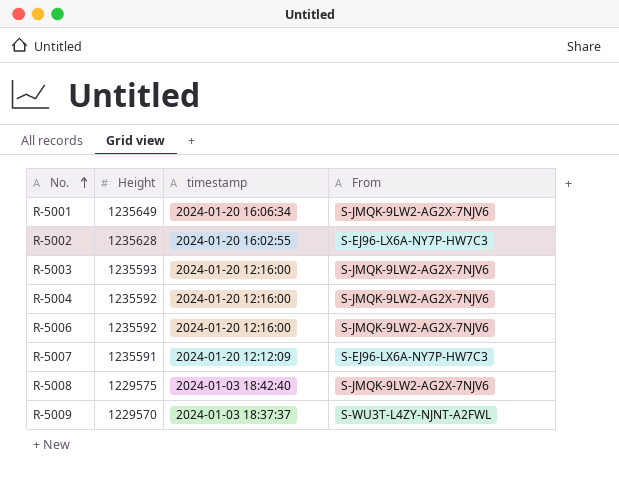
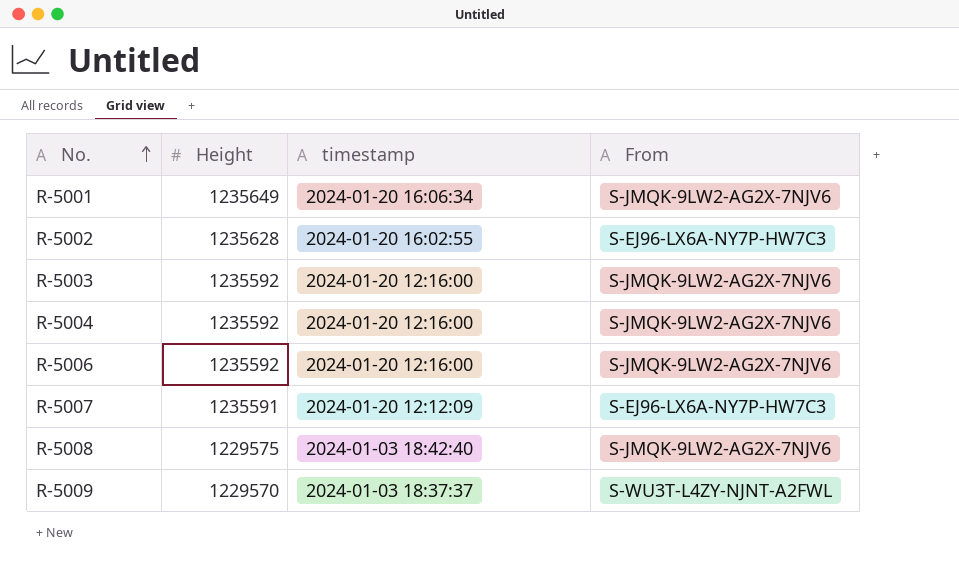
R-5003 | Height: 1235593 -> 1235592

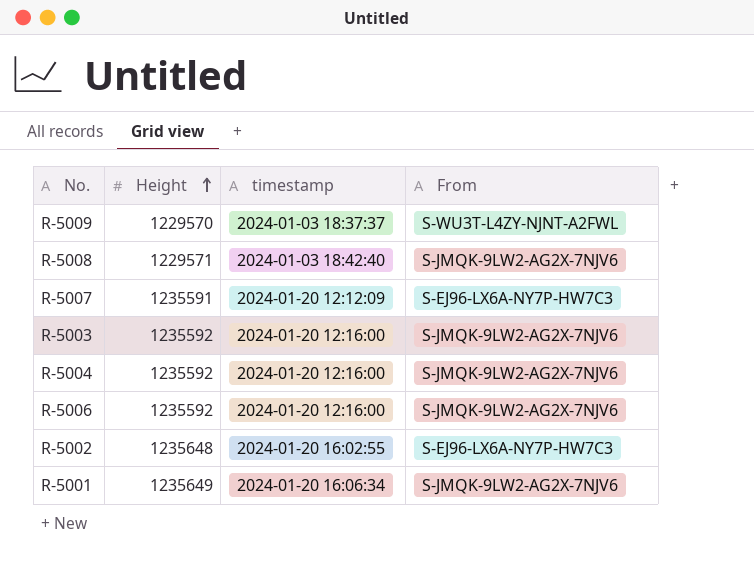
row order: No. ascending -> Height ascending
R-5008 | Height: 1229575 -> 1229571
R-5002 | Height: 1235628 -> 1235648

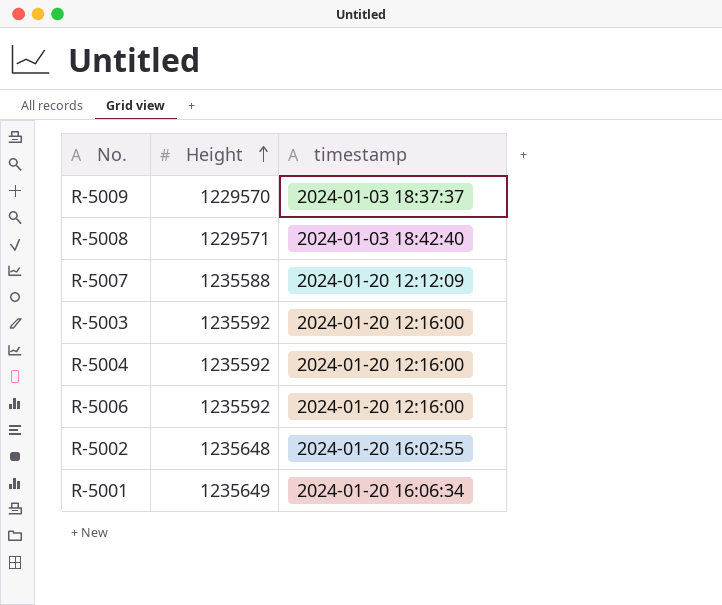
column From | position: 4 -> none
R-5007 | Height: 1235591 -> 1235588

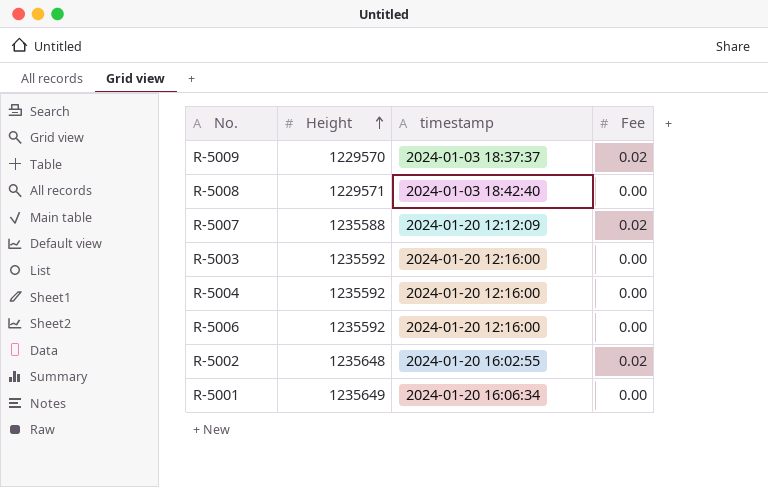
column Fee | position: none -> 4

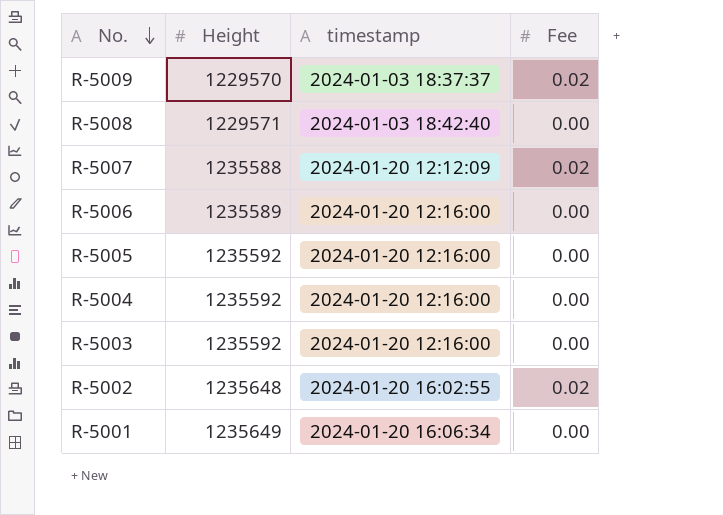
row order: Height ascending -> No. descending
R-5006 | Height: 1235592 -> 1235589
row R-5005: none -> 1235592 | 2024-01-20 12:16:00 | 0.00

